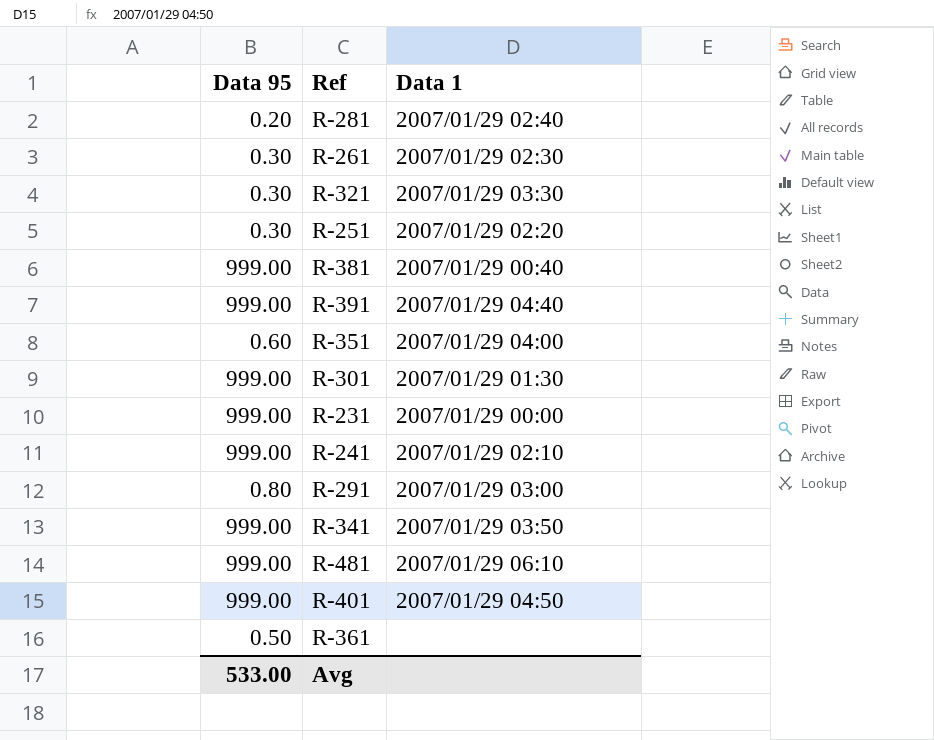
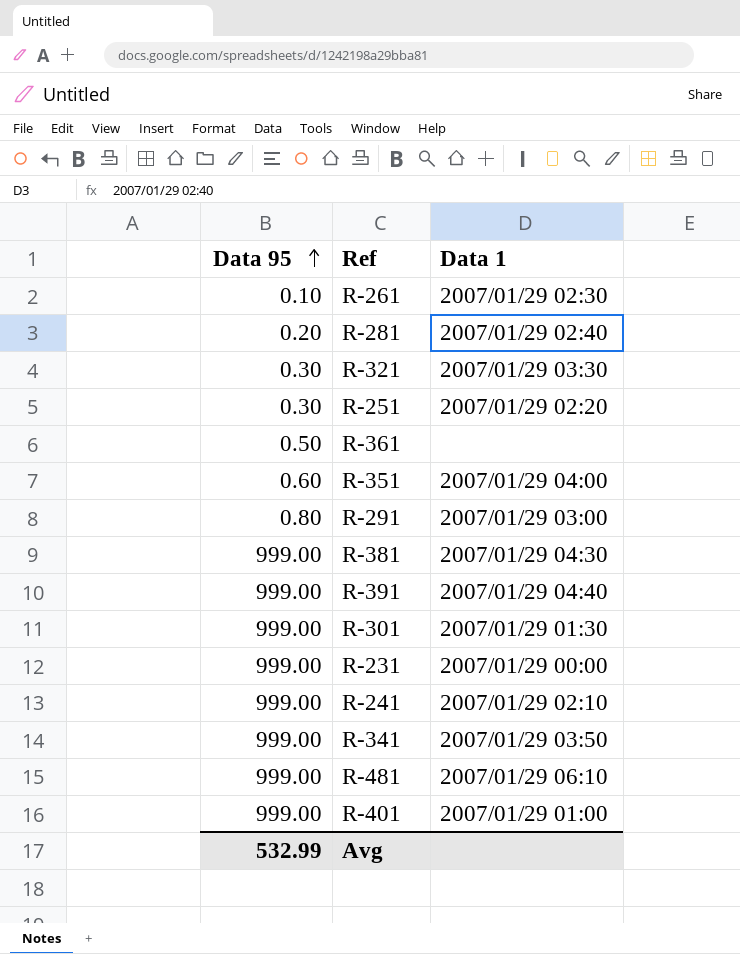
row order: none -> Data 95 ascending
R-261 | Data 95: 0.30 -> 0.10
R-381 | Data 1: 2007/01/29 00:40 -> 2007/01/29 04:30
R-401 | Data 1: 2007/01/29 04:50 -> 2007/01/29 01:00
Avg | Data 95: 533.00 -> 532.99

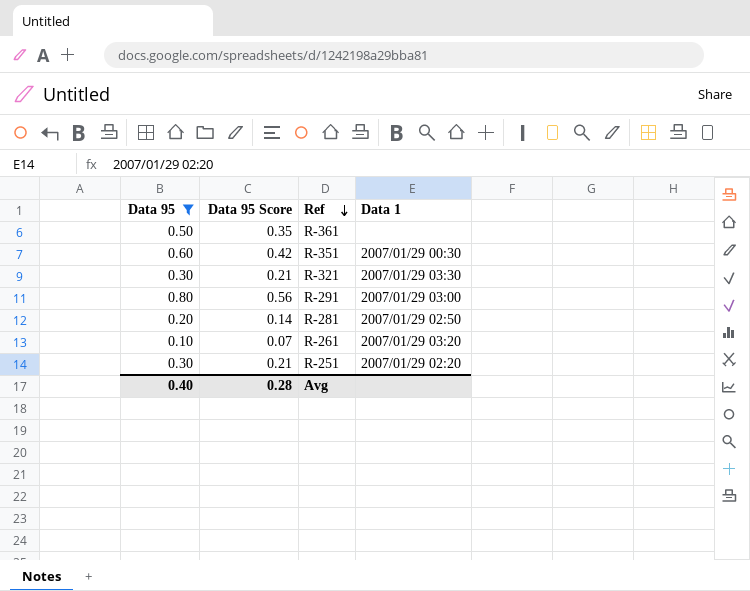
filter: none -> Data 95 != 999.00
row order: Data 95 ascending -> Ref descending
column Data 95 Score | formula: none -> [Data 95] * 0.7
R-351 | Data 1: 2007/01/29 04:00 -> 2007/01/29 00:30
R-281 | Data 1: 2007/01/29 02:40 -> 2007/01/29 02:50
R-261 | Data 1: 2007/01/29 02:30 -> 2007/01/29 03:20
Avg | Data 95: 532.99 -> 0.40

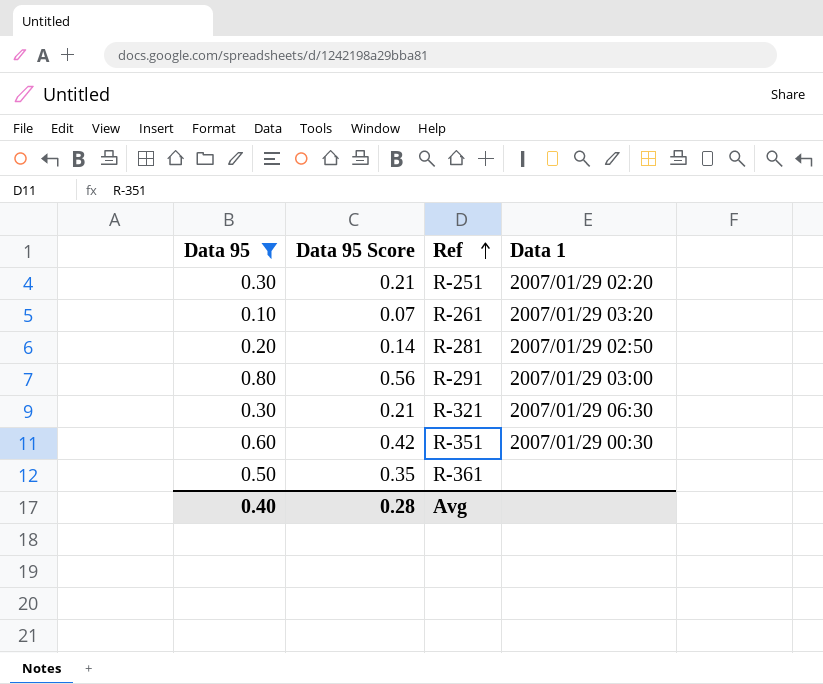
row order: Ref descending -> Ref ascending
R-321 | Data 1: 2007/01/29 03:30 -> 2007/01/29 06:30

